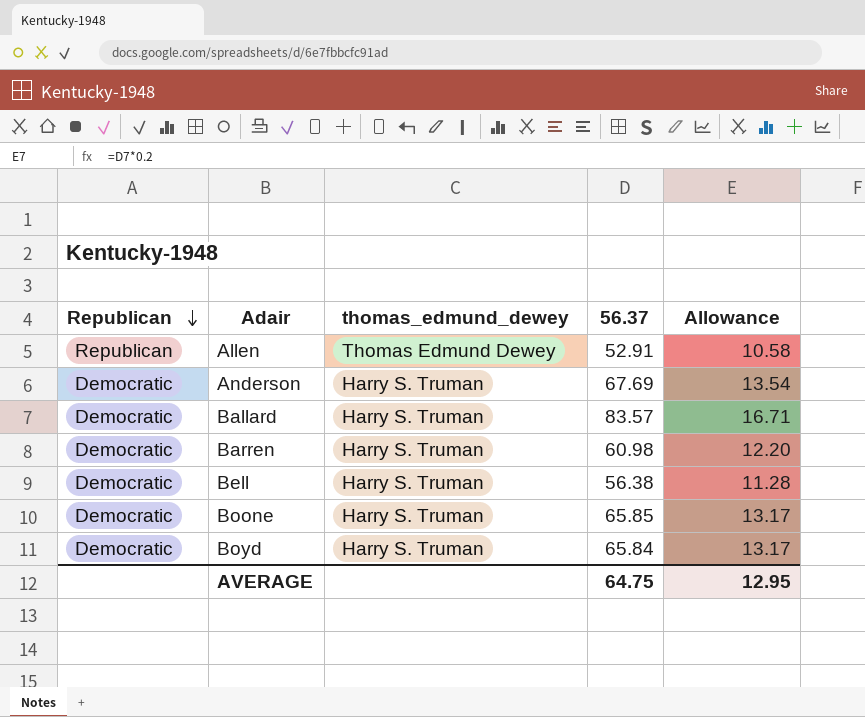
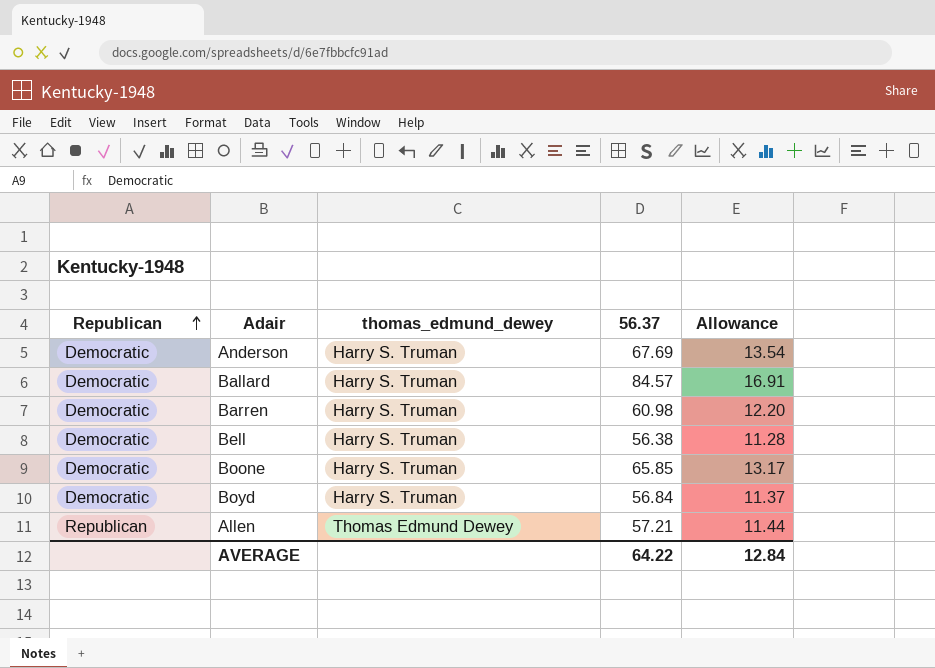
row order: Republican descending -> Republican ascending
Ballard | 56.37: 83.57 -> 84.57
Ballard | Allowance: 16.71 -> 16.91
Boyd | 56.37: 65.84 -> 56.84
Boyd | Allowance: 13.17 -> 11.37
Allen | 56.37: 52.91 -> 57.21
Allen | Allowance: 10.58 -> 11.44
AVERAGE | 56.37: 64.75 -> 64.22
AVERAGE | Allowance: 12.95 -> 12.84

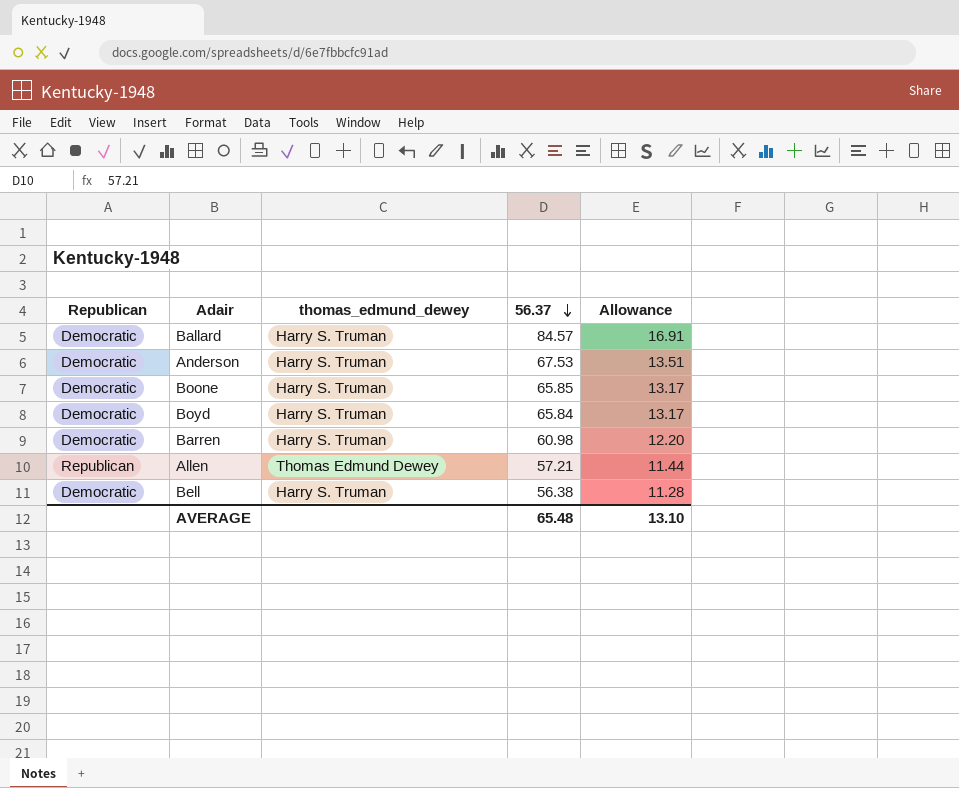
row order: Republican ascending -> 56.37 descending
Anderson | 56.37: 67.69 -> 67.53
Anderson | Allowance: 13.54 -> 13.51
Boyd | 56.37: 56.84 -> 65.84
Boyd | Allowance: 11.37 -> 13.17
AVERAGE | 56.37: 64.22 -> 65.48
AVERAGE | Allowance: 12.84 -> 13.10

